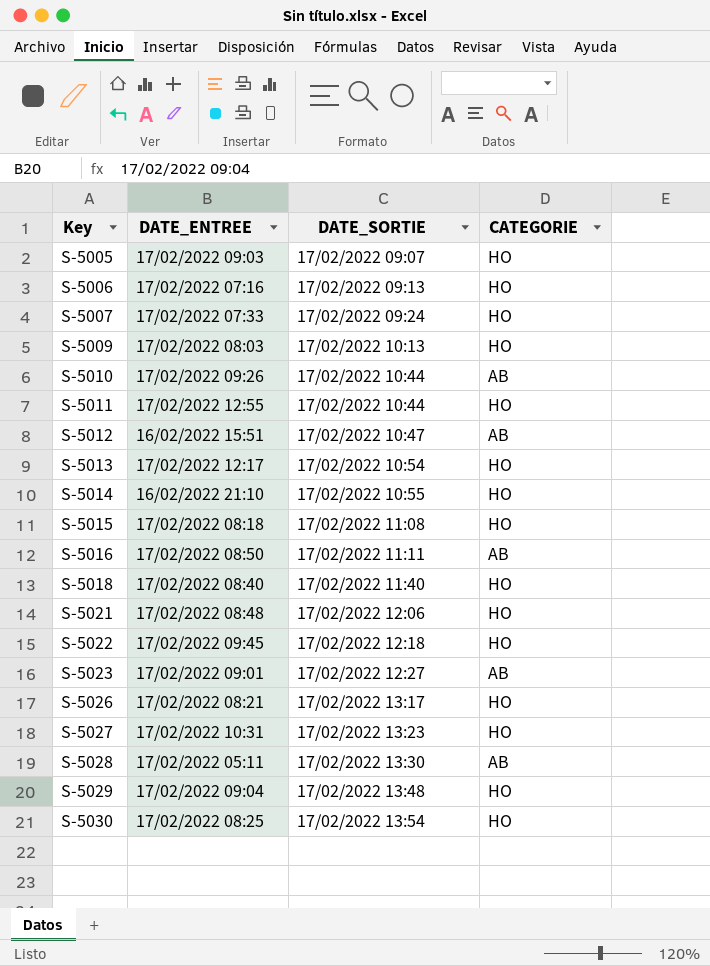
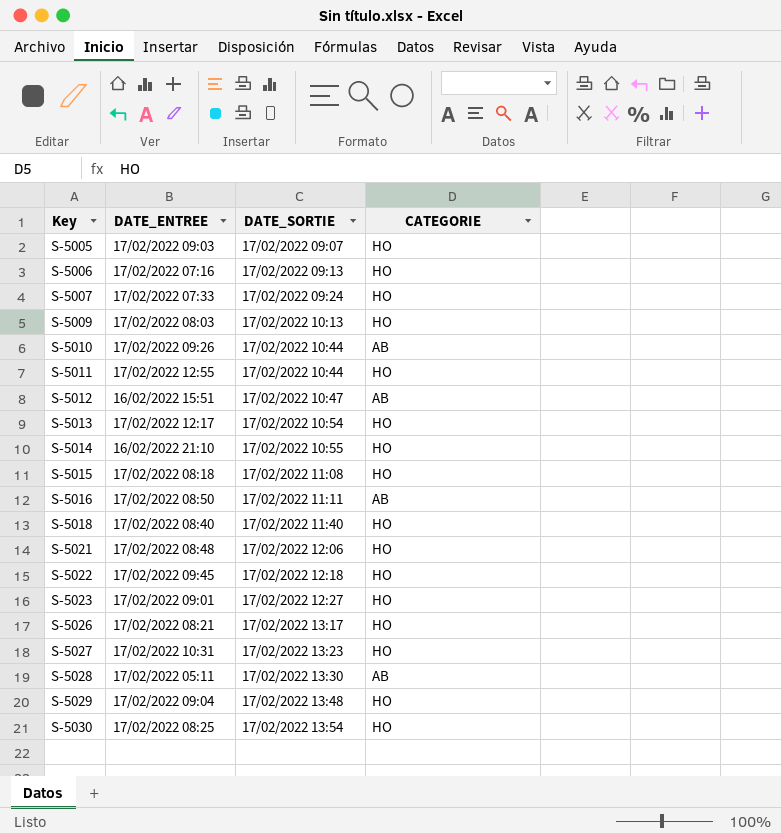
S-5023 | CATEGORIE: AB -> HO

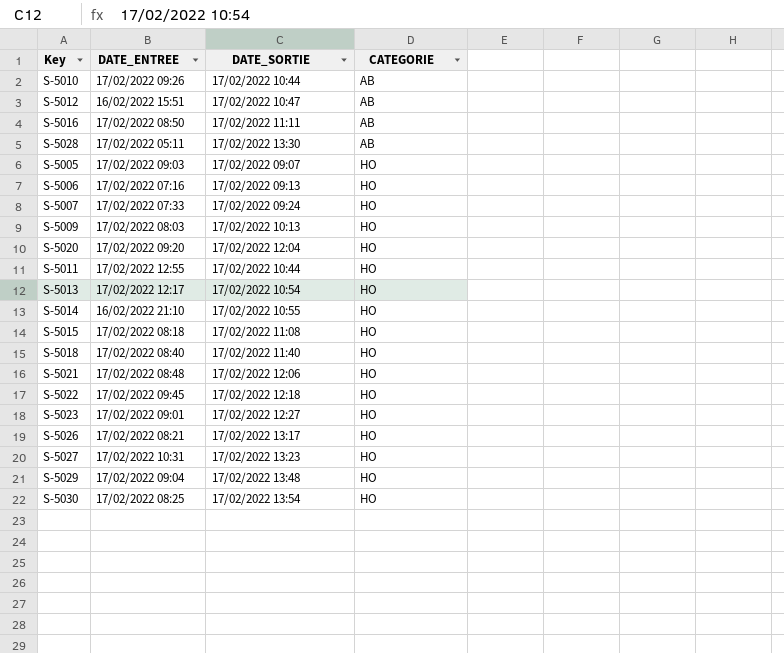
row order: Key ascending -> CATEGORIE ascending
row S-5020: none -> 17/02/2022 09:20 | 17/02/2022 12:04 | HO

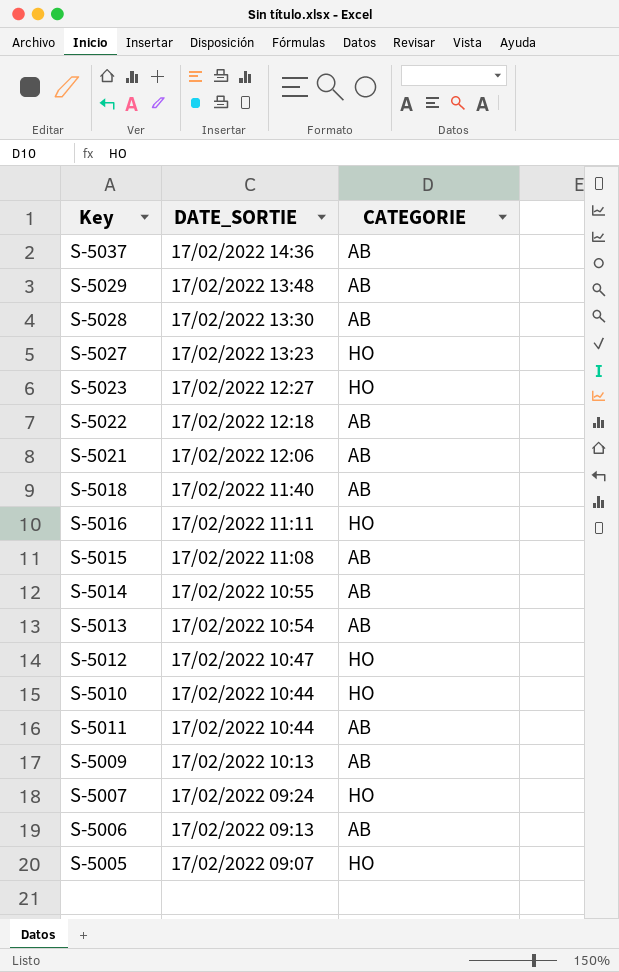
row order: CATEGORIE ascending -> DATE_SORTIE descending
column DATE_ENTREE | position: 2 -> none
row S-5020: 17/02/2022 09:20 | 17/02/2022 12:04 | HO -> none
row S-5026: 17/02/2022 08:21 | 17/02/2022 13:17 | HO -> none
row S-5030: 17/02/2022 08:25 | 17/02/2022 13:54 | HO -> none
row S-5037: none -> 17/02/2022 14:36 | AB
S-5029 | CATEGORIE: HO -> AB
S-5022 | CATEGORIE: HO -> AB
S-5021 | CATEGORIE: HO -> AB
S-5018 | CATEGORIE: HO -> AB
S-5016 | CATEGORIE: AB -> HO
S-5015 | CATEGORIE: HO -> AB
S-5014 | CATEGORIE: HO -> AB
S-5013 | CATEGORIE: HO -> AB
S-5012 | CATEGORIE: AB -> HO
S-5010 | CATEGORIE: AB -> HO
S-5011 | CATEGORIE: HO -> AB
S-5009 | CATEGORIE: HO -> AB
S-5006 | CATEGORIE: HO -> AB

